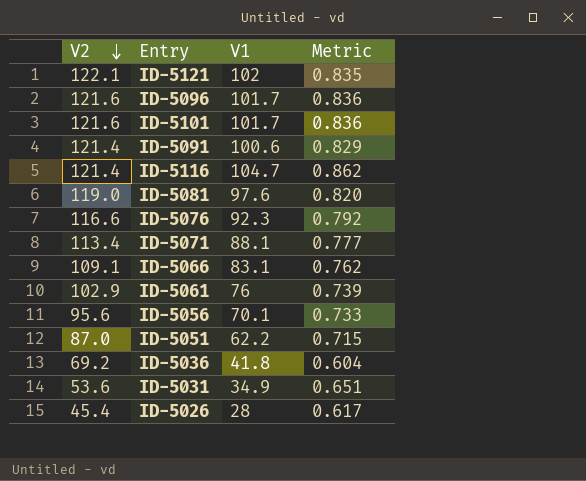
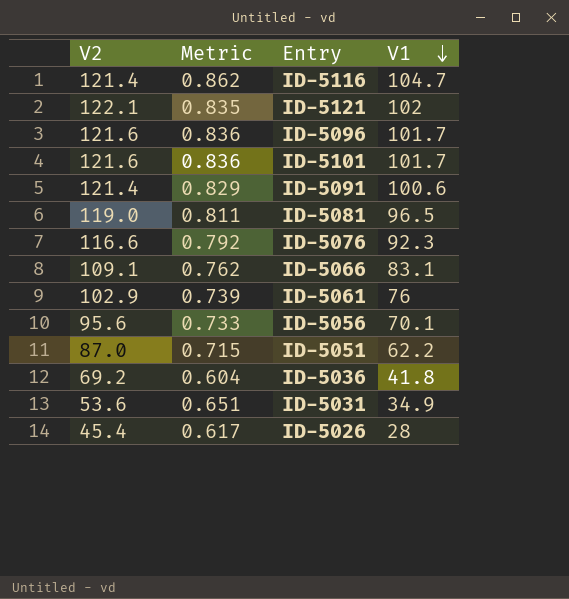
row order: V2 descending -> V1 descending
column Metric | position: 4 -> 2
row ID-5071: 113.4 | 88.1 | 0.777 -> none
ID-5081 | Metric: 0.820 -> 0.811
ID-5081 | V1: 97.6 -> 96.5

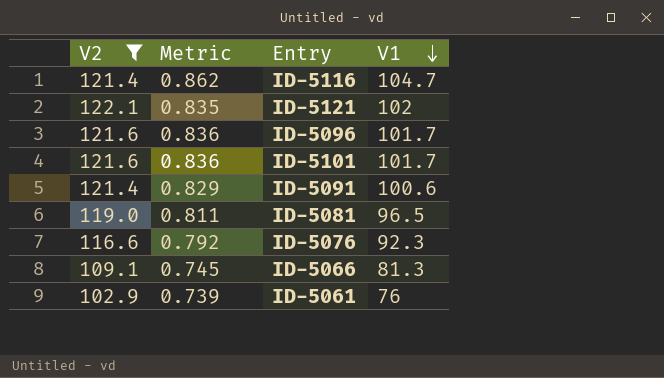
filter: none -> V2 >= 102.9
ID-5066 | Metric: 0.762 -> 0.745
ID-5066 | V1: 83.1 -> 81.3

